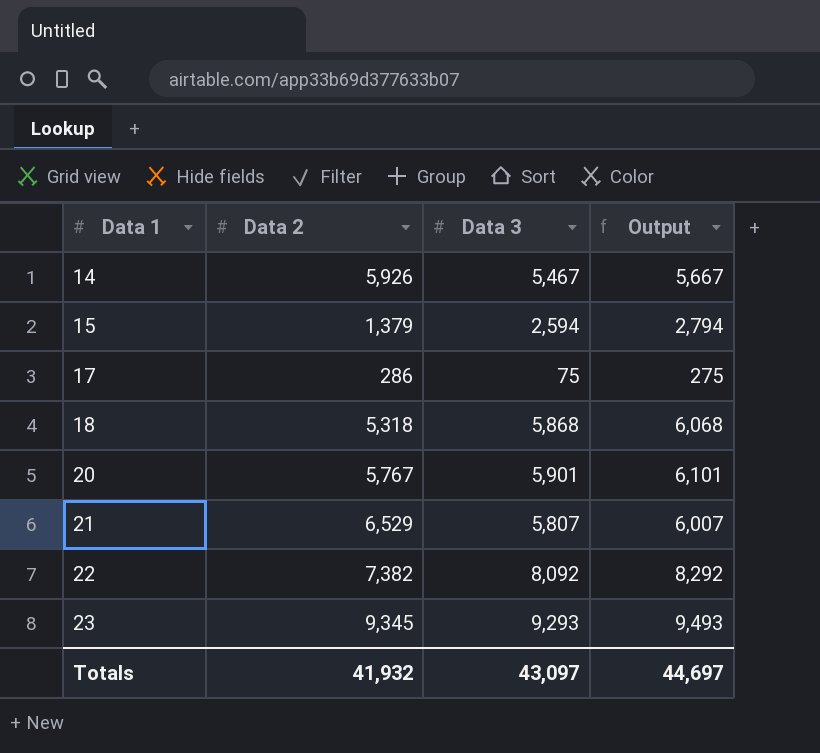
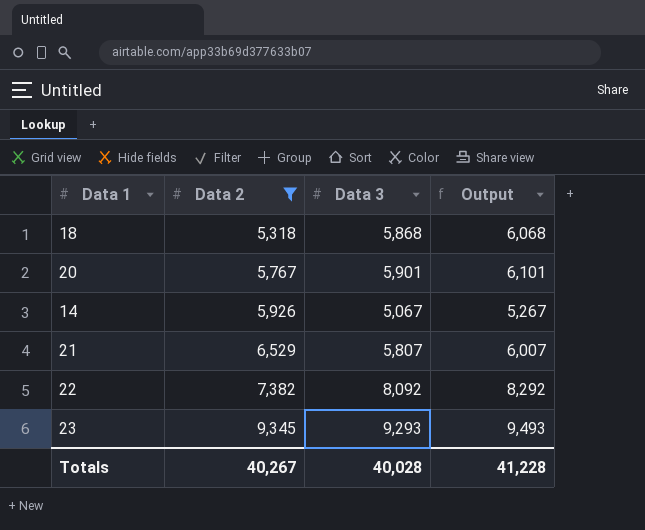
filter: none -> Data 2 >= 5,318
row order: Data 1 ascending -> Data 2 ascending
14 | Data 3: 5,467 -> 5,067
14 | Output: 5,667 -> 5,267
Totals | Data 2: 41,932 -> 40,267
Totals | Data 3: 43,097 -> 40,028
Totals | Output: 44,697 -> 41,228

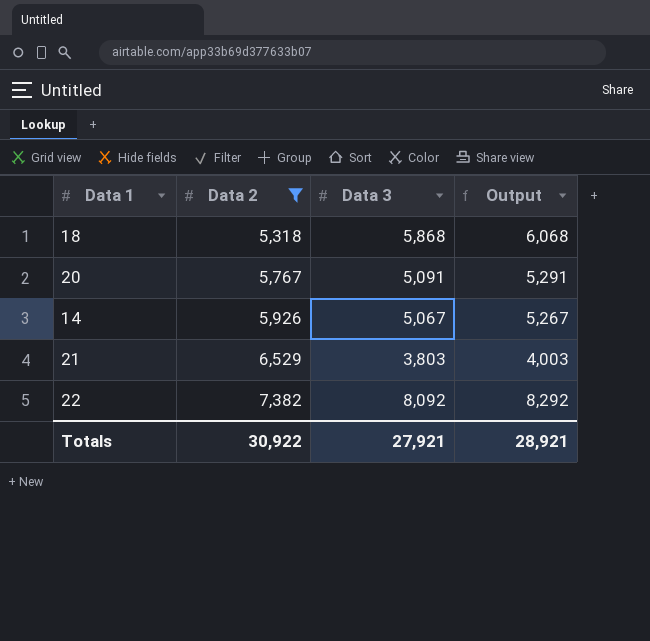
row 23: 9,345 | 9,293 | 9,493 -> none
20 | Data 3: 5,901 -> 5,091
20 | Output: 6,101 -> 5,291
21 | Data 3: 5,807 -> 3,803
21 | Output: 6,007 -> 4,003
Totals | Data 2: 40,267 -> 30,922
Totals | Data 3: 40,028 -> 27,921
Totals | Output: 41,228 -> 28,921

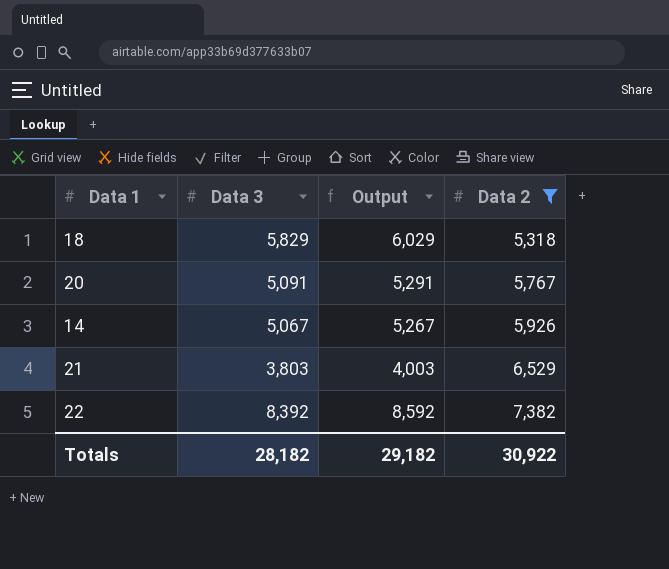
column Data 2 | position: 2 -> 4
18 | Data 3: 5,868 -> 5,829
18 | Output: 6,068 -> 6,029
22 | Data 3: 8,092 -> 8,392
22 | Output: 8,292 -> 8,592
Totals | Data 3: 27,921 -> 28,182
Totals | Output: 28,921 -> 29,182

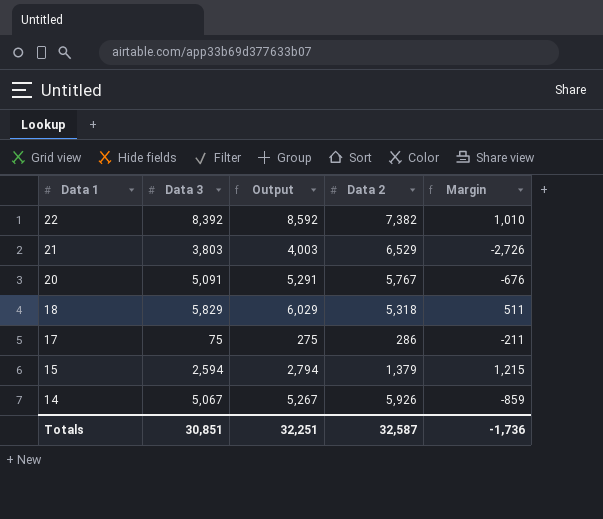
filter: Data 2 >= 5,318 -> none
row order: Data 2 ascending -> Data 1 descending
column Margin | formula: none -> [Data 3] - [Data 2]
Totals | Data 3: 28,182 -> 30,851
Totals | Output: 29,182 -> 32,251
Totals | Data 2: 30,922 -> 32,587

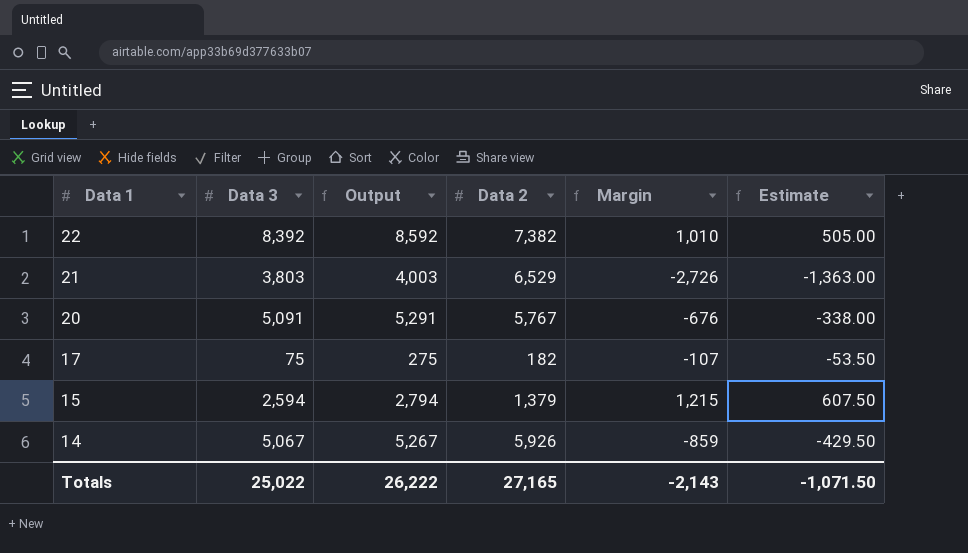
column Estimate | formula: none -> [Margin] * 0.5
row 18: 5,829 | 6,029 | 5,318 | 511 -> none
17 | Data 2: 286 -> 182
17 | Margin: -211 -> -107
Totals | Data 3: 30,851 -> 25,022
Totals | Output: 32,251 -> 26,222
Totals | Data 2: 32,587 -> 27,165
Totals | Margin: -1,736 -> -2,143

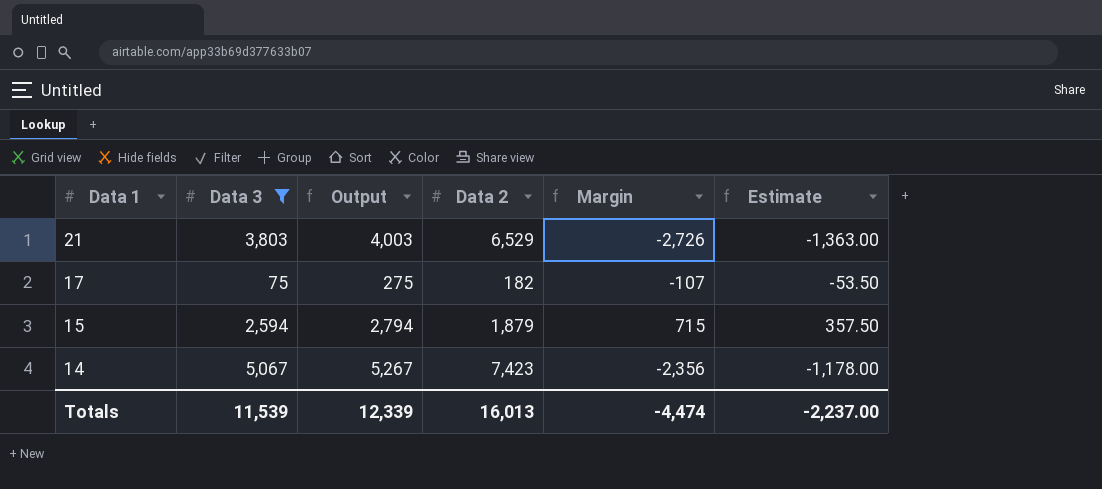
filter: none -> Data 3 <= 5,067
15 | Data 2: 1,379 -> 1,879
15 | Margin: 1,215 -> 715
15 | Estimate: 607.50 -> 357.50
14 | Data 2: 5,926 -> 7,423
14 | Margin: -859 -> -2,356
14 | Estimate: -429.50 -> -1,178.00
Totals | Data 3: 25,022 -> 11,539
Totals | Output: 26,222 -> 12,339
Totals | Data 2: 27,165 -> 16,013
Totals | Margin: -2,143 -> -4,474
Totals | Estimate: -1,071.50 -> -2,237.00

